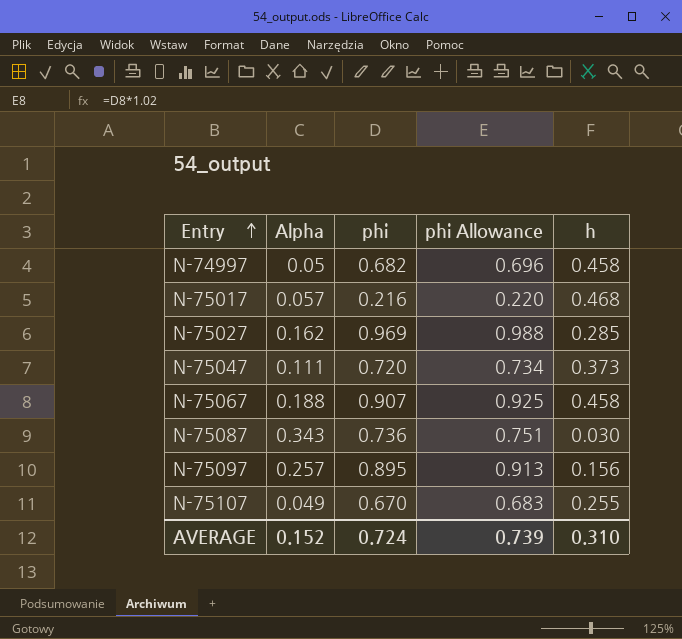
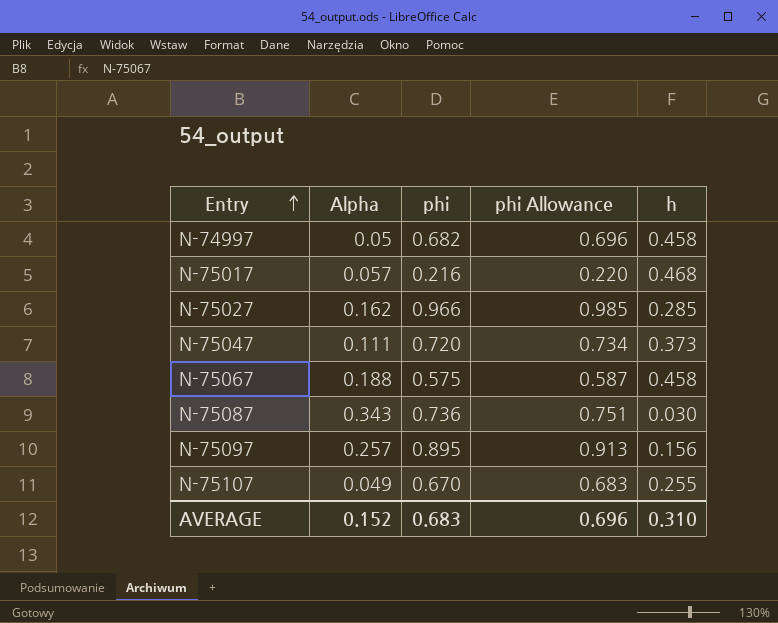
N-75027 | phi: 0.969 -> 0.966
N-75027 | phi Allowance: 0.988 -> 0.985
N-75067 | phi: 0.907 -> 0.575
N-75067 | phi Allowance: 0.925 -> 0.587
AVERAGE | phi: 0.724 -> 0.683
AVERAGE | phi Allowance: 0.739 -> 0.696

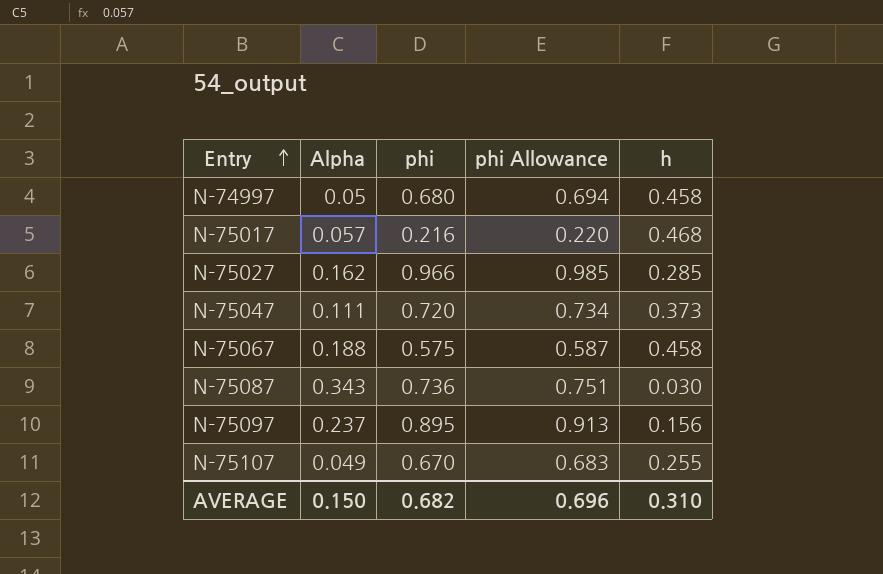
N-74997 | phi: 0.682 -> 0.680
N-74997 | phi Allowance: 0.696 -> 0.694
N-75097 | Alpha: 0.257 -> 0.237
AVERAGE | Alpha: 0.152 -> 0.150
AVERAGE | phi: 0.683 -> 0.682

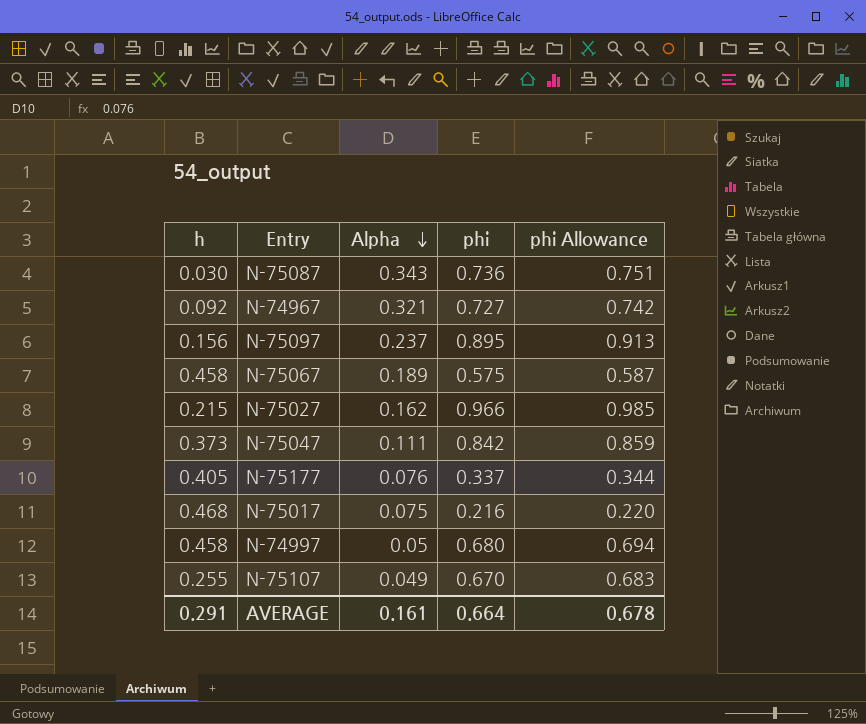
row order: Entry ascending -> Alpha descending
column h | position: 5 -> 1
row N-74967: none -> 0.092 | 0.321 | 0.727 | 0.742
N-75067 | Alpha: 0.188 -> 0.189
N-75027 | h: 0.285 -> 0.215
N-75047 | phi: 0.720 -> 0.842
N-75047 | phi Allowance: 0.734 -> 0.859
row N-75177: none -> 0.405 | 0.076 | 0.337 | 0.344
N-75017 | Alpha: 0.057 -> 0.075
AVERAGE | h: 0.310 -> 0.291
AVERAGE | Alpha: 0.150 -> 0.161
AVERAGE | phi: 0.682 -> 0.664
AVERAGE | phi Allowance: 0.696 -> 0.678

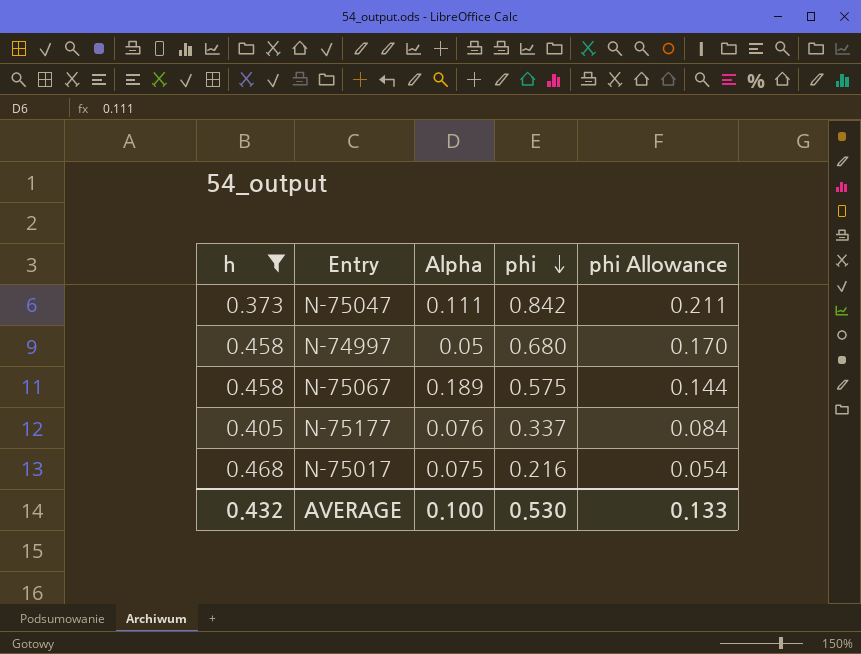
filter: none -> h >= 0.373
row order: Alpha descending -> phi descending
column phi Allowance | formula: [phi] * 1.02 -> [phi] * 0.25
AVERAGE | h: 0.291 -> 0.432
AVERAGE | Alpha: 0.161 -> 0.100
AVERAGE | phi: 0.664 -> 0.530
AVERAGE | phi Allowance: 0.678 -> 0.133

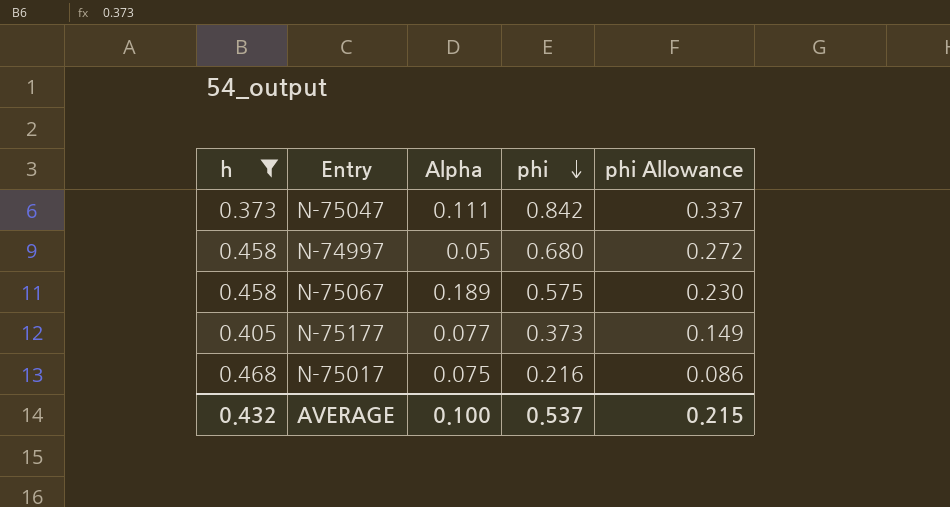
column phi Allowance | formula: [phi] * 0.25 -> [phi] * 0.4
N-75177 | Alpha: 0.076 -> 0.077
N-75177 | phi: 0.337 -> 0.373
AVERAGE | phi: 0.530 -> 0.537
AVERAGE | phi Allowance: 0.133 -> 0.215

